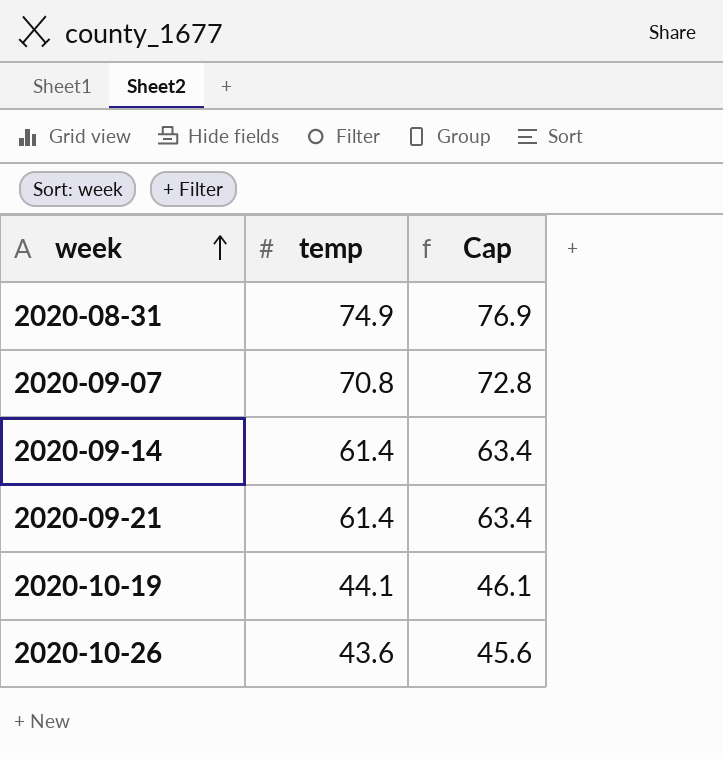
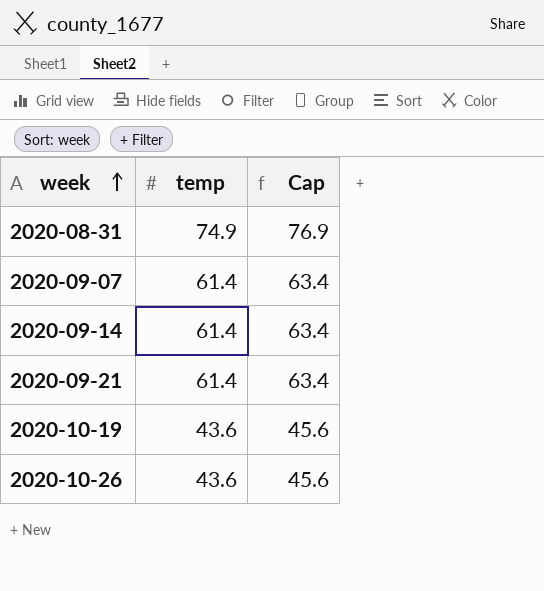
2020-09-07 | temp: 70.8 -> 61.4
2020-09-07 | Cap: 72.8 -> 63.4
2020-10-19 | temp: 44.1 -> 43.6
2020-10-19 | Cap: 46.1 -> 45.6

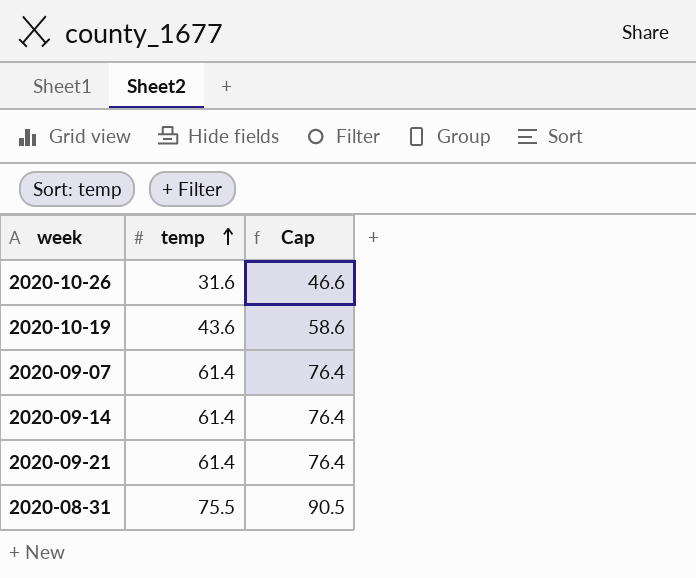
row order: week ascending -> temp ascending
column Cap | formula: [temp] + 2 -> [temp] + 15
2020-10-26 | temp: 43.6 -> 31.6
2020-08-31 | temp: 74.9 -> 75.5

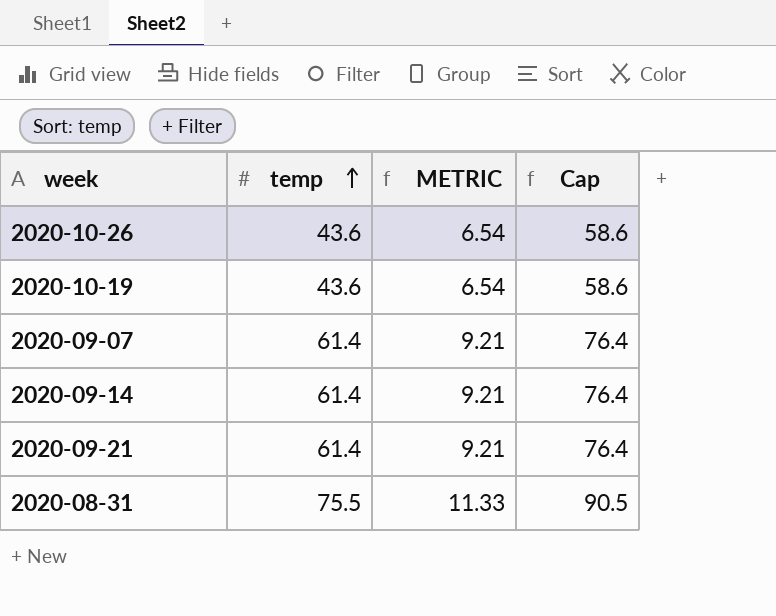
column METRIC | formula: none -> [temp] * 0.15
2020-10-26 | temp: 31.6 -> 43.6
2020-10-26 | Cap: 46.6 -> 58.6

